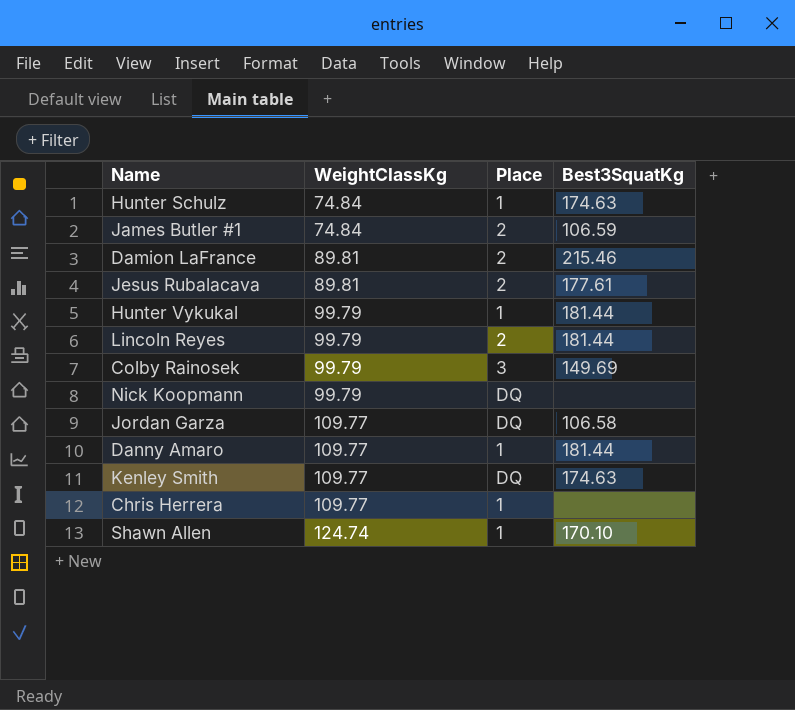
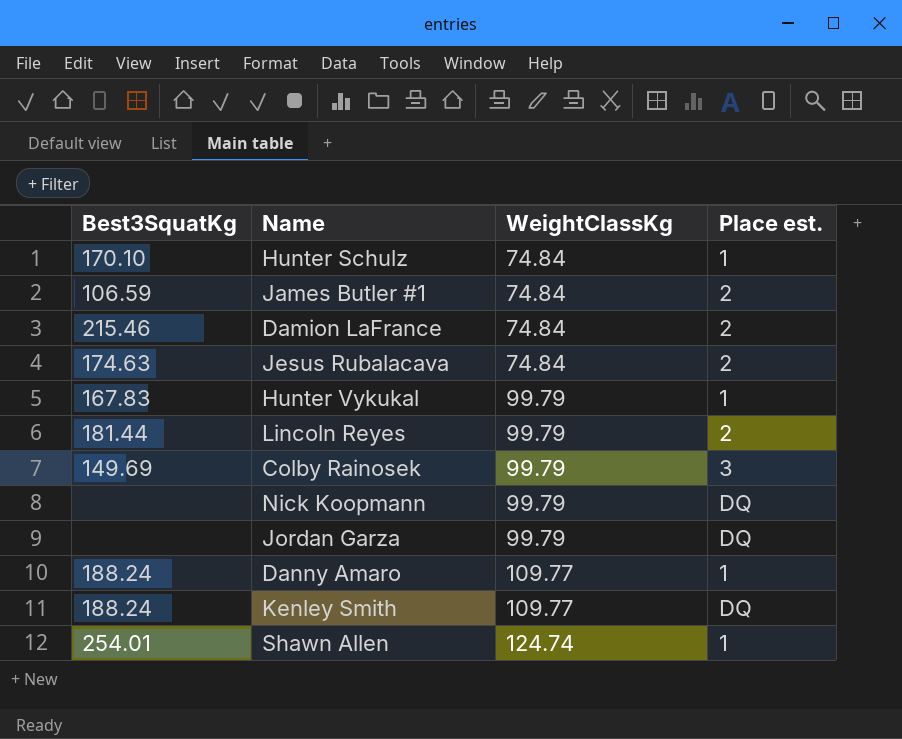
column Best3SquatKg | position: 4 -> 1
column name: Place -> Place est.
row Chris Herrera: 109.77 | 1 | none -> none
Hunter Schulz | Best3SquatKg: 174.63 -> 170.10
Damion LaFrance | WeightClassKg: 89.81 -> 74.84
Jesus Rubalacava | Best3SquatKg: 177.61 -> 174.63
Jesus Rubalacava | WeightClassKg: 89.81 -> 74.84
Hunter Vykukal | Best3SquatKg: 181.44 -> 167.83
Jordan Garza | Best3SquatKg: 106.58 -> none
Jordan Garza | WeightClassKg: 109.77 -> 99.79
Danny Amaro | Best3SquatKg: 181.44 -> 188.24
Kenley Smith | Best3SquatKg: 174.63 -> 188.24
Shawn Allen | Best3SquatKg: 170.10 -> 254.01

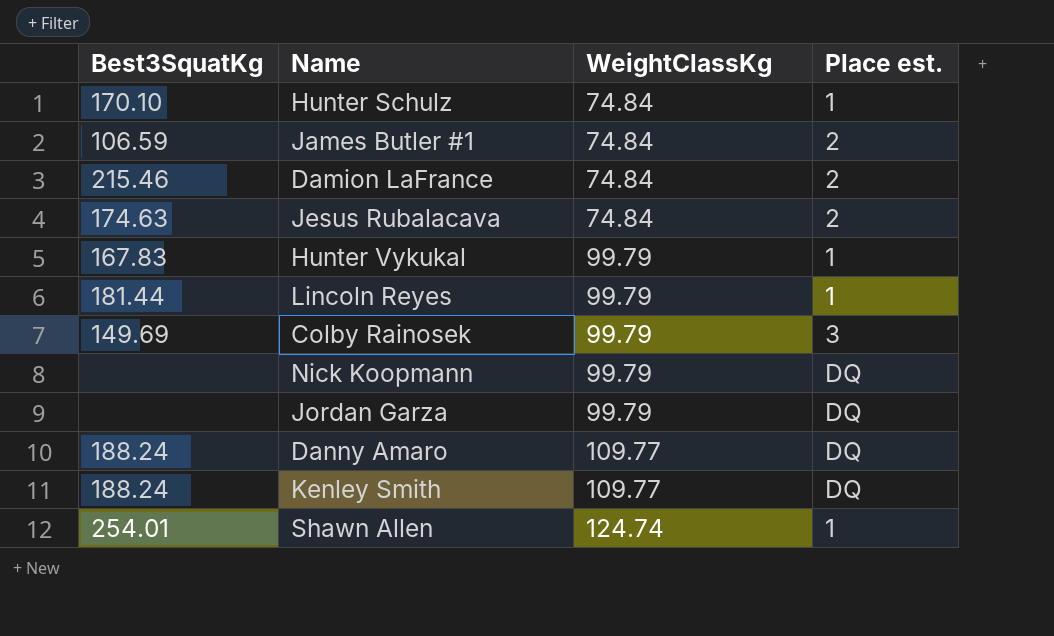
Lincoln Reyes | Place est.: 2 -> 1
Danny Amaro | Place est.: 1 -> DQ

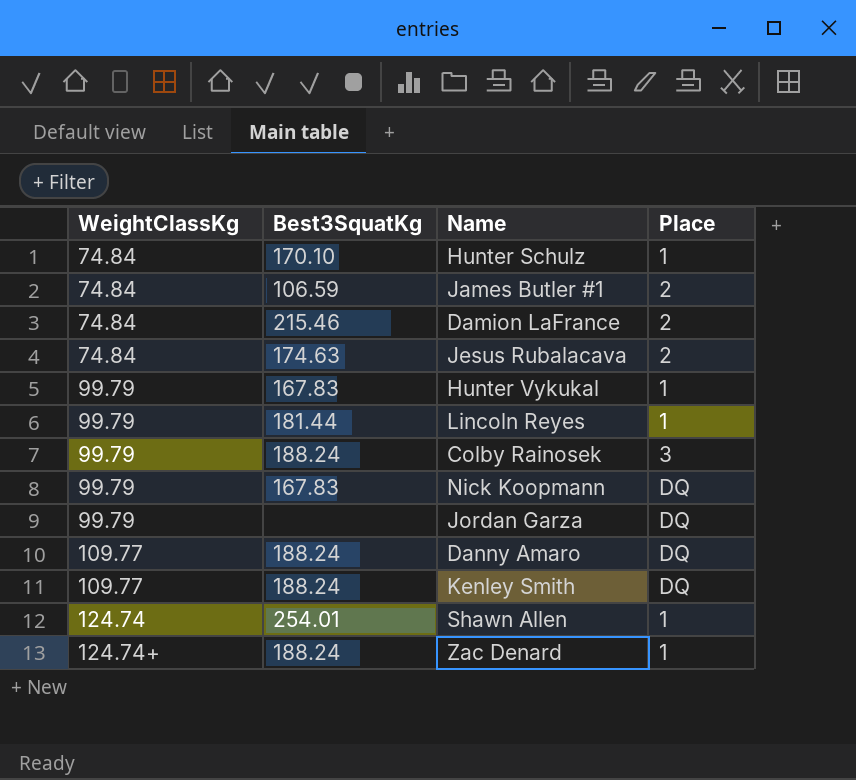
column WeightClassKg | position: 3 -> 1
column name: Place est. -> Place
Colby Rainosek | Best3SquatKg: 149.69 -> 188.24
Nick Koopmann | Best3SquatKg: none -> 167.83
row Zac Denard: none -> 124.74+ | 188.24 | 1

